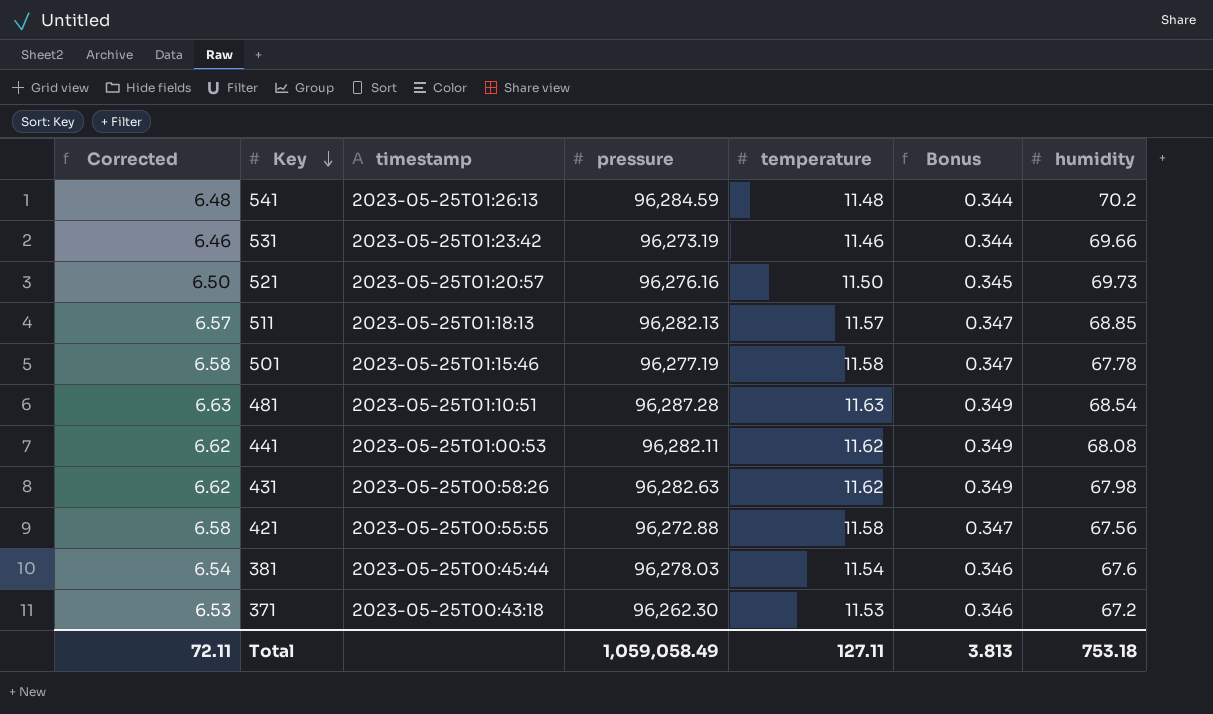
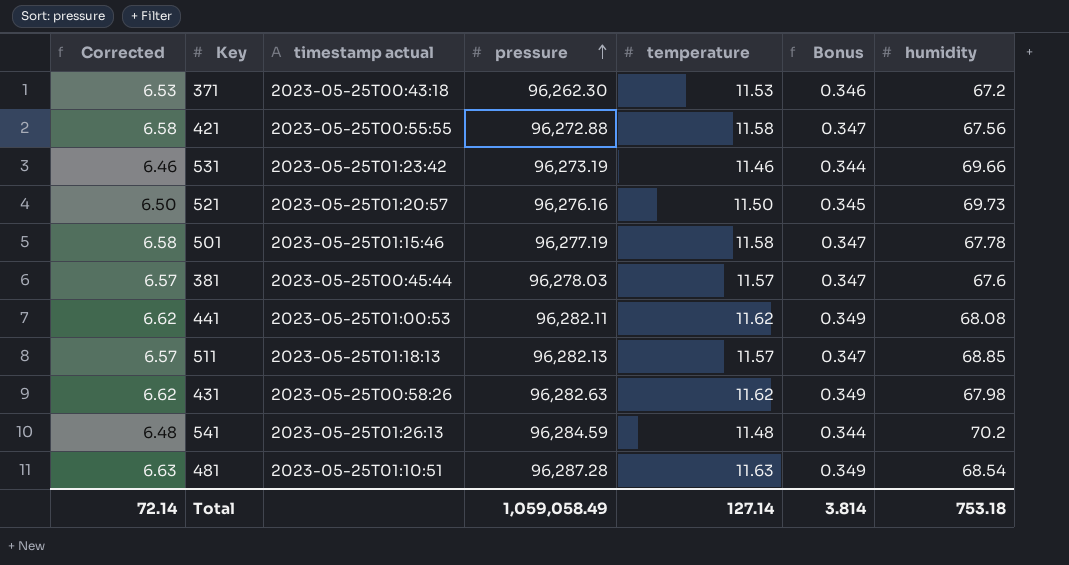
row order: Key descending -> pressure ascending
column name: timestamp -> timestamp actual
381 | Corrected: 6.54 -> 6.57
381 | temperature: 11.54 -> 11.57
381 | Bonus: 0.346 -> 0.347
Total | Corrected: 72.11 -> 72.14
Total | temperature: 127.11 -> 127.14
Total | Bonus: 3.813 -> 3.814

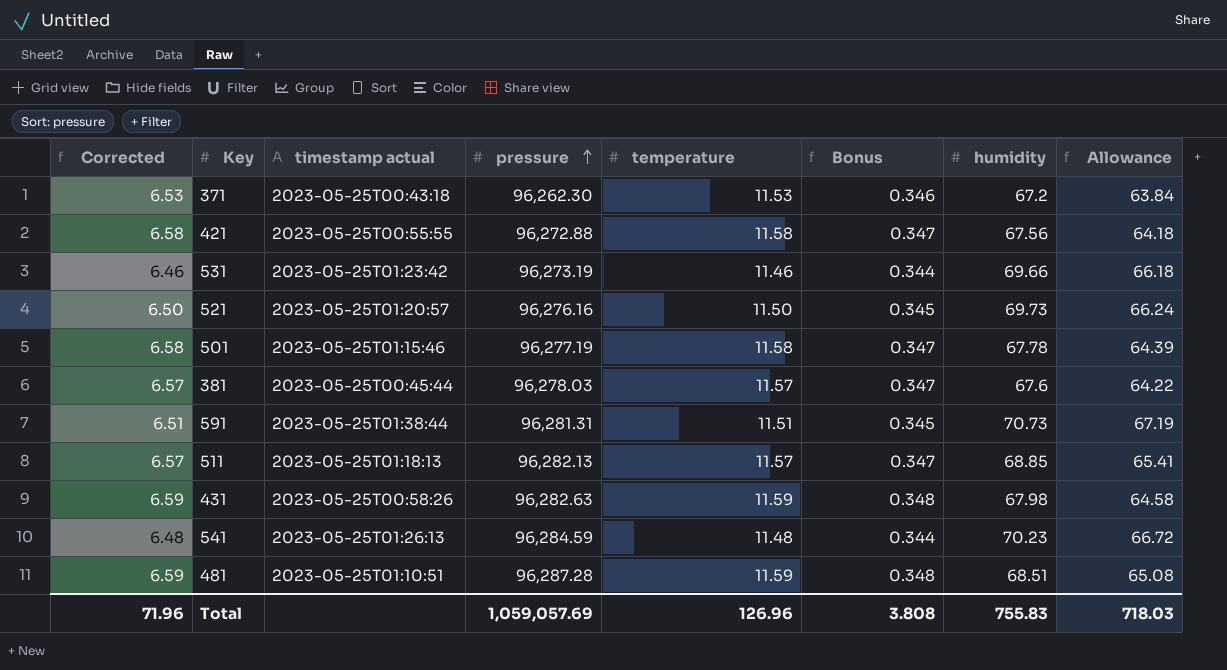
column Allowance | formula: none -> [humidity] * 0.95
row 441: 6.62 | 2023-05-25T01:00:53 | 96,282.11 | 11.62 | 0.349 | 68.08 -> none
row 591: none -> 6.51 | 2023-05-25T01:38:44 | 96,281.31 | 11.51 | 0.345 | 70.73 | 67.19
431 | Corrected: 6.62 -> 6.59
431 | temperature: 11.62 -> 11.59
431 | Bonus: 0.349 -> 0.348
541 | humidity: 70.2 -> 70.23
481 | Corrected: 6.63 -> 6.59
481 | temperature: 11.63 -> 11.59
481 | Bonus: 0.349 -> 0.348
481 | humidity: 68.54 -> 68.51
Total | Corrected: 72.14 -> 71.96
Total | pressure: 1,059,058.49 -> 1,059,057.69
Total | temperature: 127.14 -> 126.96
Total | Bonus: 3.814 -> 3.808
Total | humidity: 753.18 -> 755.83

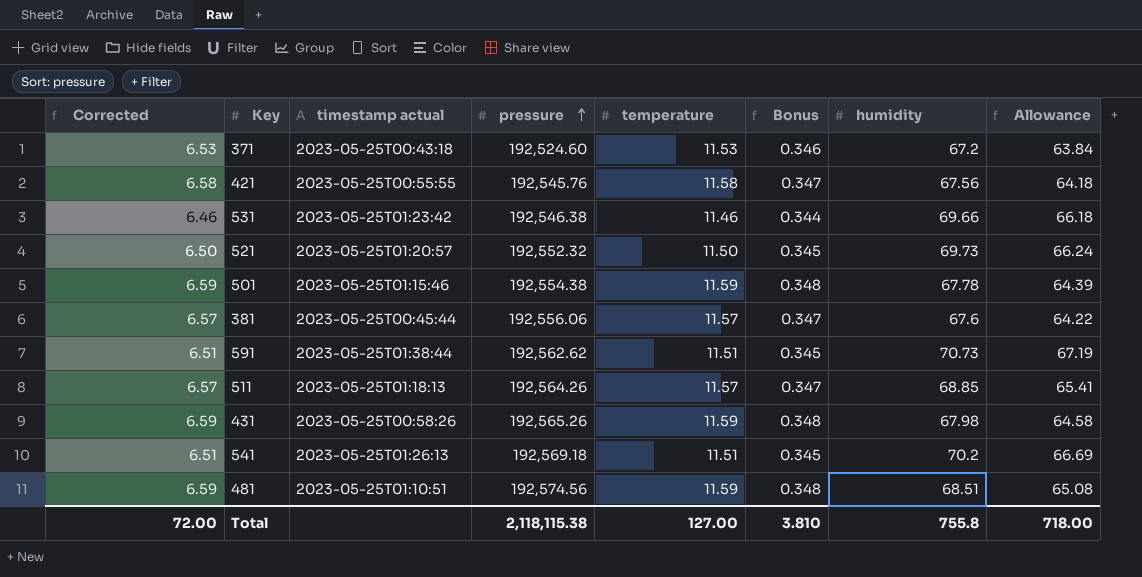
371 | pressure: 96,262.30 -> 192,524.60
421 | pressure: 96,272.88 -> 192,545.76
531 | pressure: 96,273.19 -> 192,546.38
521 | pressure: 96,276.16 -> 192,552.32
501 | Corrected: 6.58 -> 6.59
501 | pressure: 96,277.19 -> 192,554.38
501 | temperature: 11.58 -> 11.59
501 | Bonus: 0.347 -> 0.348
381 | pressure: 96,278.03 -> 192,556.06
591 | pressure: 96,281.31 -> 192,562.62
511 | pressure: 96,282.13 -> 192,564.26
431 | pressure: 96,282.63 -> 192,565.26
541 | Corrected: 6.48 -> 6.51
541 | pressure: 96,284.59 -> 192,569.18
541 | temperature: 11.48 -> 11.51
541 | Bonus: 0.344 -> 0.345
541 | humidity: 70.23 -> 70.2
541 | Allowance: 66.72 -> 66.69
481 | pressure: 96,287.28 -> 192,574.56
Total | Corrected: 71.96 -> 72.00
Total | pressure: 1,059,057.69 -> 2,118,115.38
Total | temperature: 126.96 -> 127.00
Total | Bonus: 3.808 -> 3.810
Total | humidity: 755.83 -> 755.8
Total | Allowance: 718.03 -> 718.00

